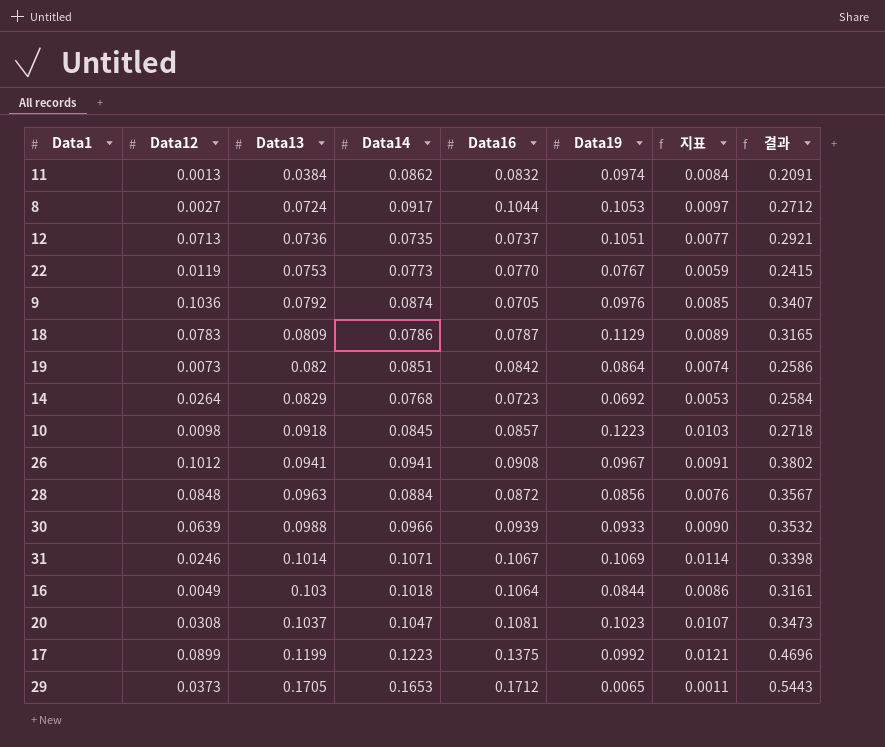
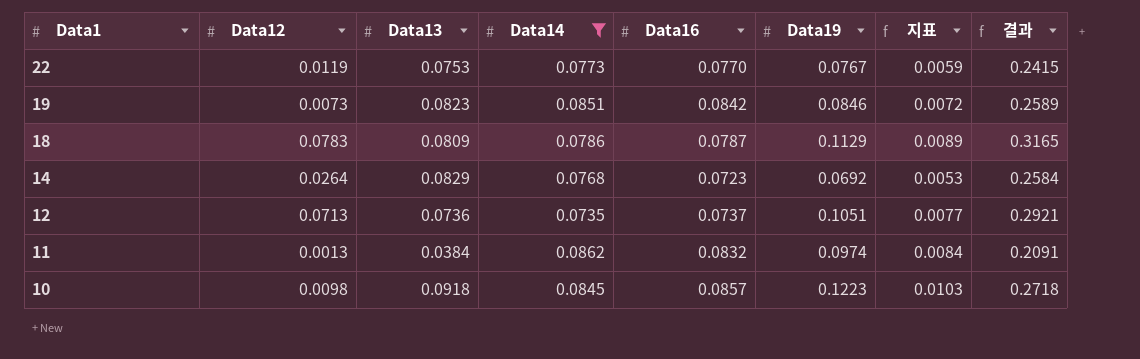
filter: none -> Data14 <= 0.0862
row order: Data13 ascending -> Data1 descending
19 | Data13: 0.082 -> 0.0823
19 | Data19: 0.0864 -> 0.0846
19 | 지표: 0.0074 -> 0.0072
19 | 결과: 0.2586 -> 0.2589

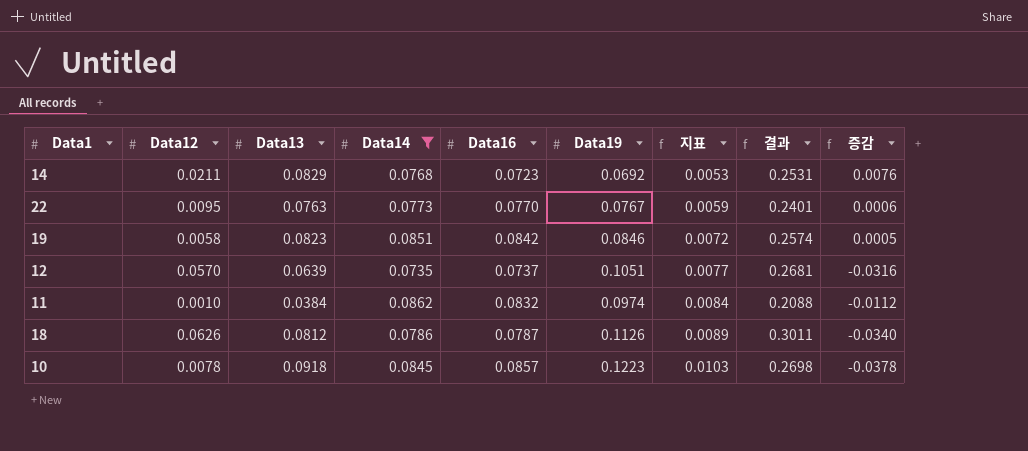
row order: Data1 descending -> 지표 ascending
column 증감 | formula: none -> [Data14] - [Data19]
14 | Data12: 0.0264 -> 0.0211
14 | 결과: 0.2584 -> 0.2531
22 | Data12: 0.0119 -> 0.0095
22 | Data13: 0.0753 -> 0.0763
22 | 결과: 0.2415 -> 0.2401
19 | Data12: 0.0073 -> 0.0058
19 | 결과: 0.2589 -> 0.2574
12 | Data12: 0.0713 -> 0.0570
12 | Data13: 0.0736 -> 0.0639
12 | 결과: 0.2921 -> 0.2681
11 | Data12: 0.0013 -> 0.0010
11 | 결과: 0.2091 -> 0.2088
18 | Data12: 0.0783 -> 0.0626
18 | Data13: 0.0809 -> 0.0812
18 | Data19: 0.1129 -> 0.1126
18 | 결과: 0.3165 -> 0.3011
10 | Data12: 0.0098 -> 0.0078
10 | 결과: 0.2718 -> 0.2698

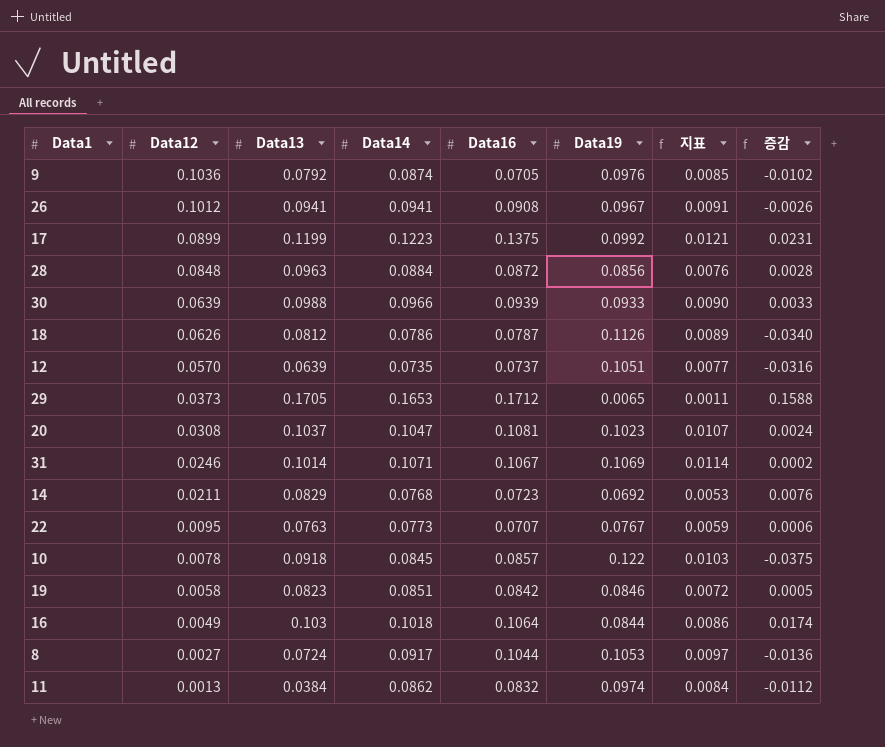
filter: Data14 <= 0.0862 -> none
row order: 지표 ascending -> Data12 descending
column 결과 | formula: [Data12] + [Data13] + [Data14] + [Data16] -> none
22 | Data16: 0.0770 -> 0.0707
10 | Data19: 0.1223 -> 0.122
10 | 증감: -0.0378 -> -0.0375
11 | Data12: 0.0010 -> 0.0013

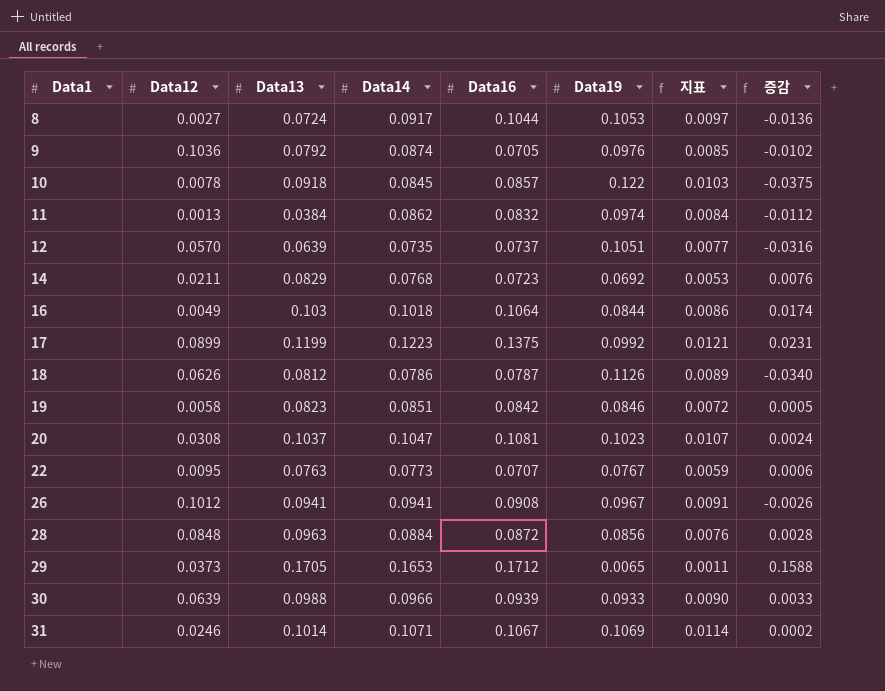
row order: Data12 descending -> Data1 ascending

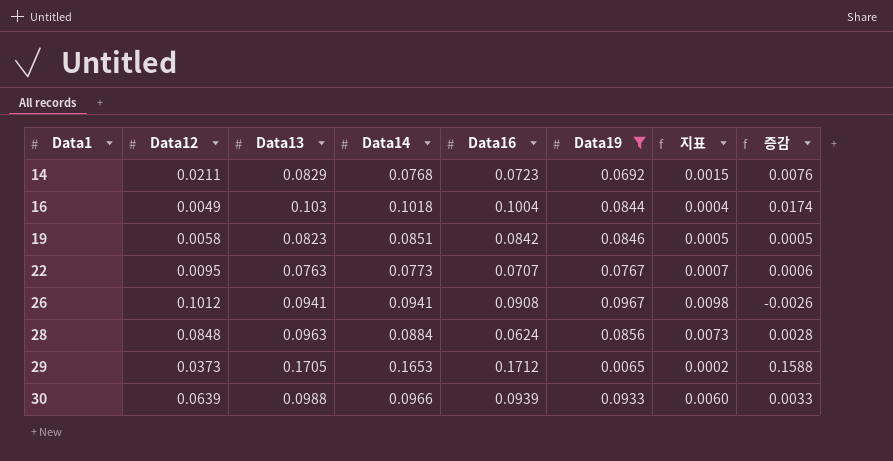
filter: none -> Data19 <= 0.0967
column 지표 | formula: [Data14] * [Data19] -> [Data12] * [Data19]
16 | Data16: 0.1064 -> 0.1004
28 | Data16: 0.0872 -> 0.0624

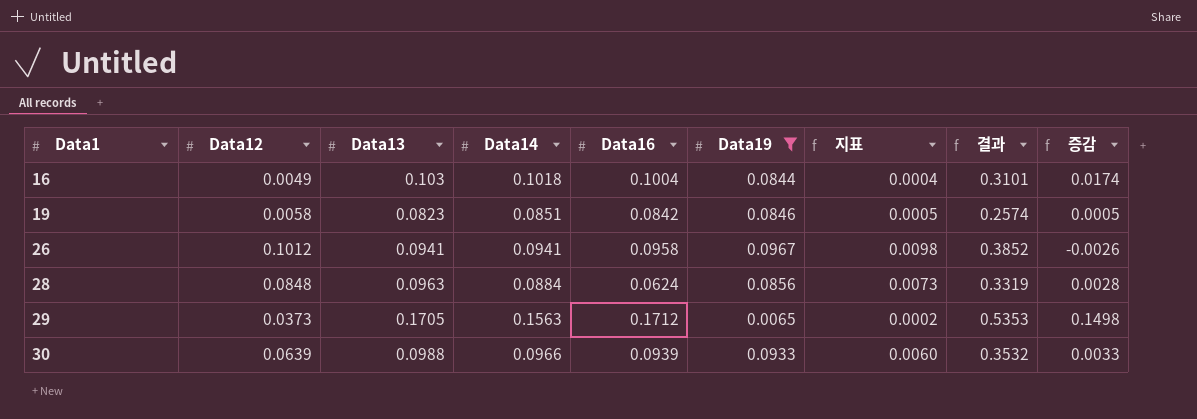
column 결과 | formula: none -> [Data12] + [Data13] + [Data14] + [Data16]
row 14: 0.0211 | 0.0829 | 0.0768 | 0.0723 | 0.0692 | 0.0015 | 0.0076 -> none
row 22: 0.0095 | 0.0763 | 0.0773 | 0.0707 | 0.0767 | 0.0007 | 0.0006 -> none
26 | Data16: 0.0908 -> 0.0958
29 | Data14: 0.1653 -> 0.1563
29 | 증감: 0.1588 -> 0.1498

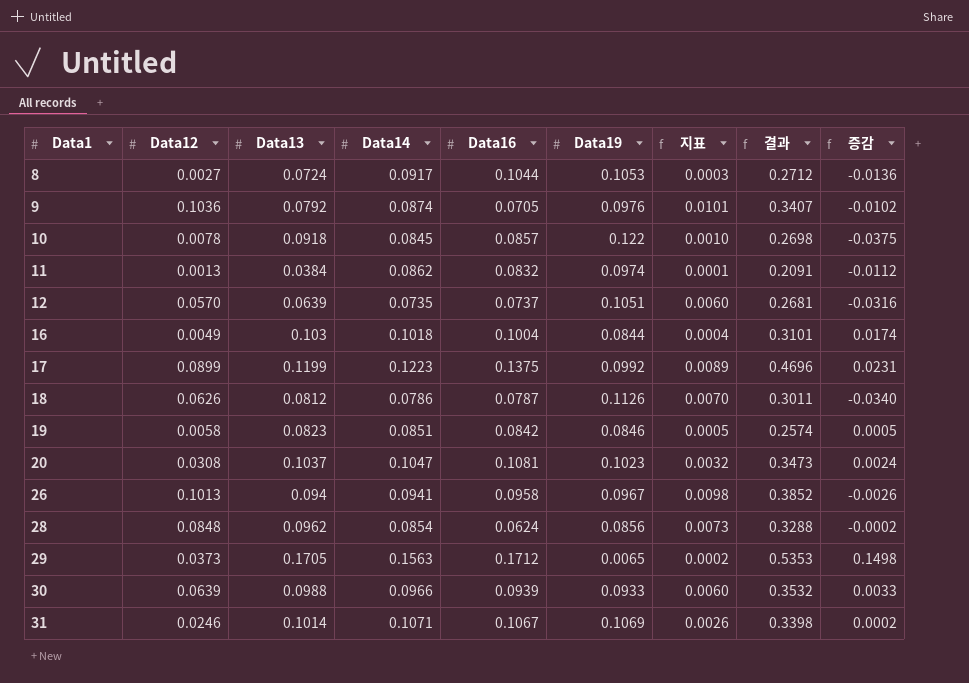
filter: Data19 <= 0.0967 -> none
26 | Data12: 0.1012 -> 0.1013
26 | Data13: 0.0941 -> 0.094
28 | Data13: 0.0963 -> 0.0962
28 | Data14: 0.0884 -> 0.0854
28 | 결과: 0.3319 -> 0.3288
28 | 증감: 0.0028 -> -0.0002

